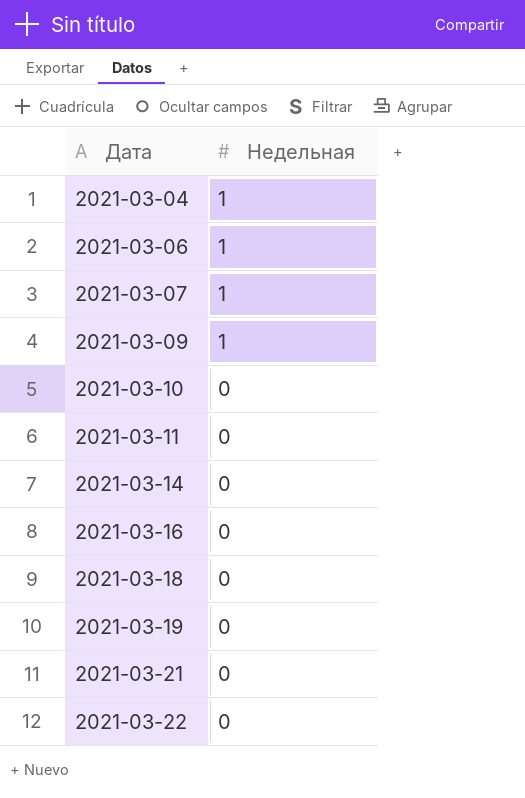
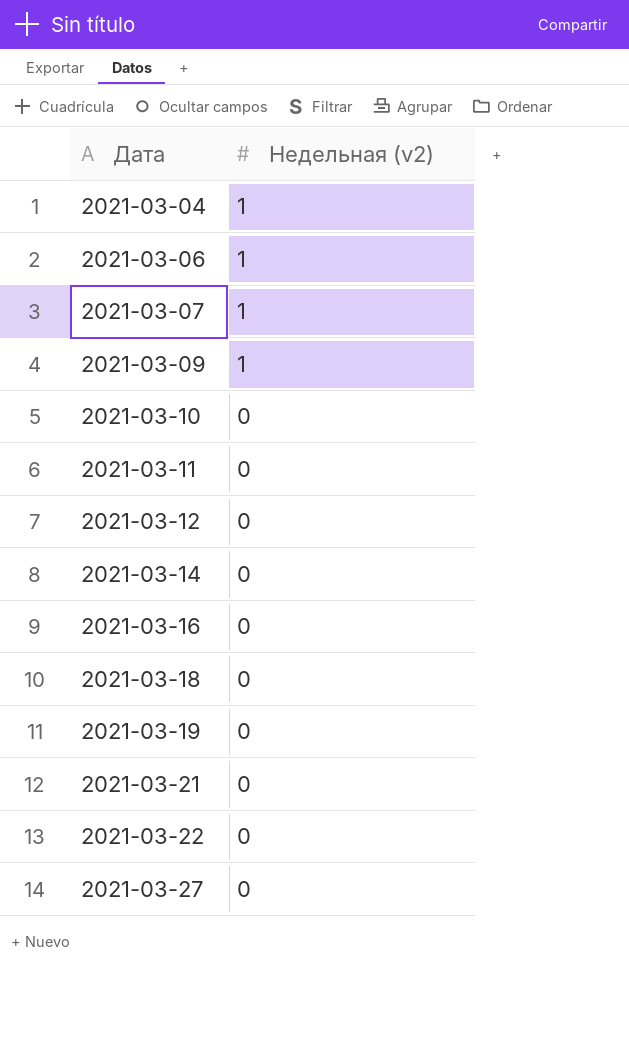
column name: Недельная -> Недельная (v2)
row 2021-03-12: none -> 0
row 2021-03-27: none -> 0

